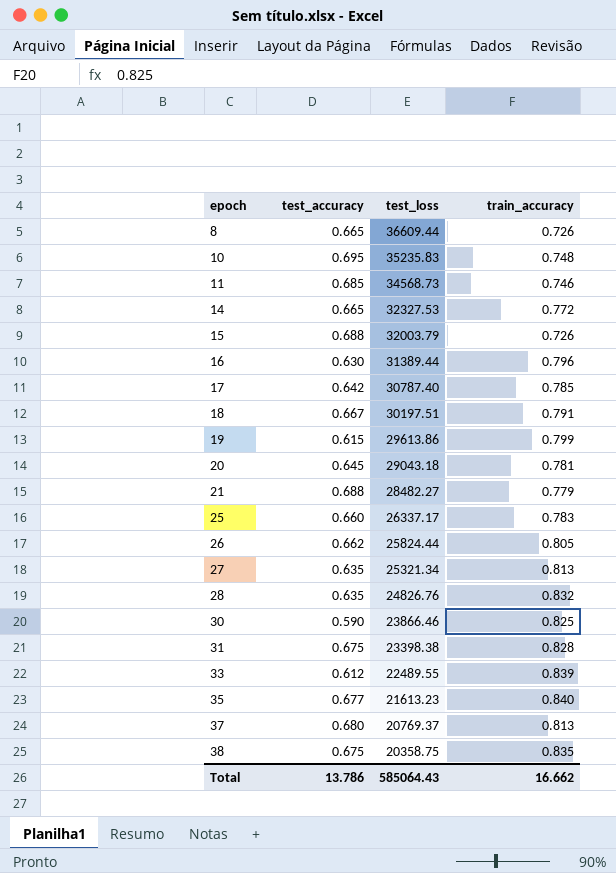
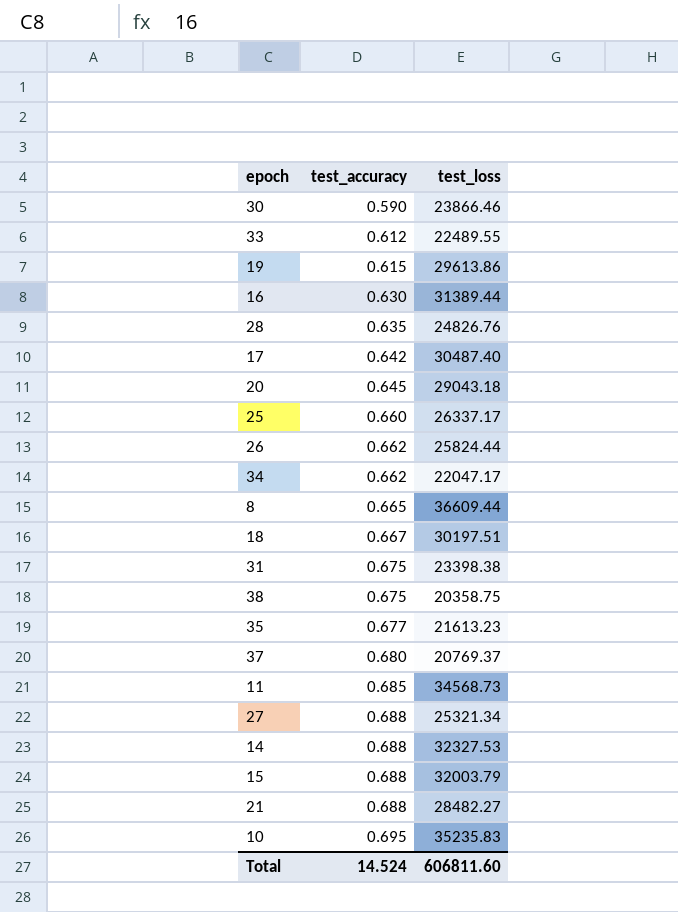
row order: epoch ascending -> test_accuracy ascending
column train_accuracy | position: 4 -> none
17 | test_loss: 30787.40 -> 30487.40
row 34: none -> 0.662 | 22047.17
27 | test_accuracy: 0.635 -> 0.688
14 | test_accuracy: 0.665 -> 0.688
Total | test_accuracy: 13.786 -> 14.524
Total | test_loss: 585064.43 -> 606811.60

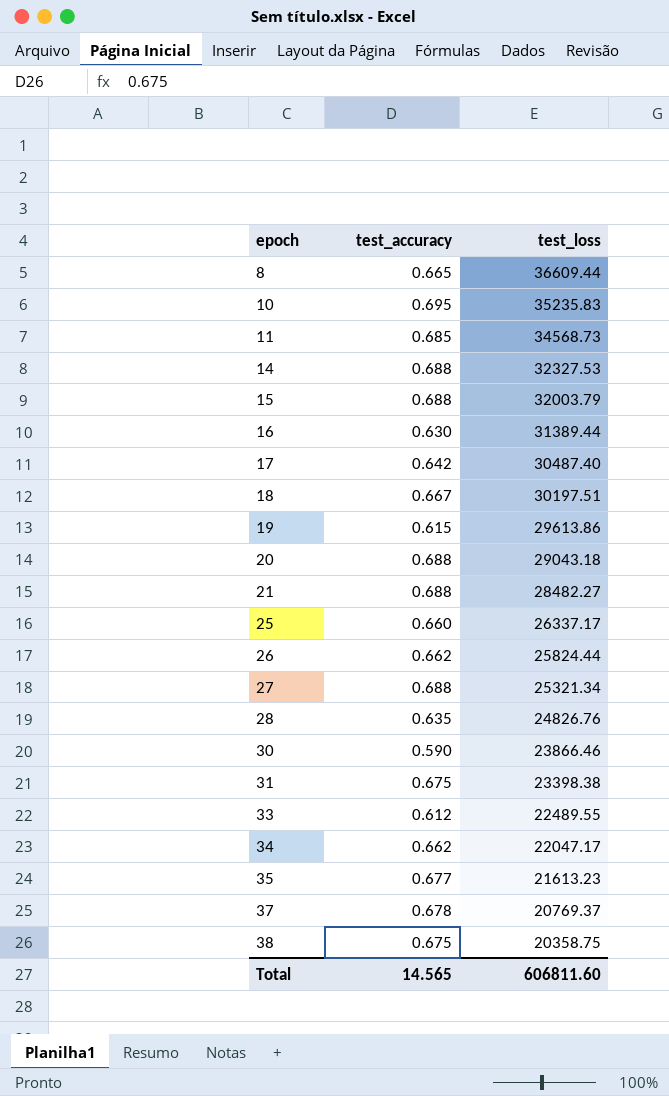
row order: test_accuracy ascending -> epoch ascending
20 | test_accuracy: 0.645 -> 0.688
37 | test_accuracy: 0.680 -> 0.678
Total | test_accuracy: 14.524 -> 14.565

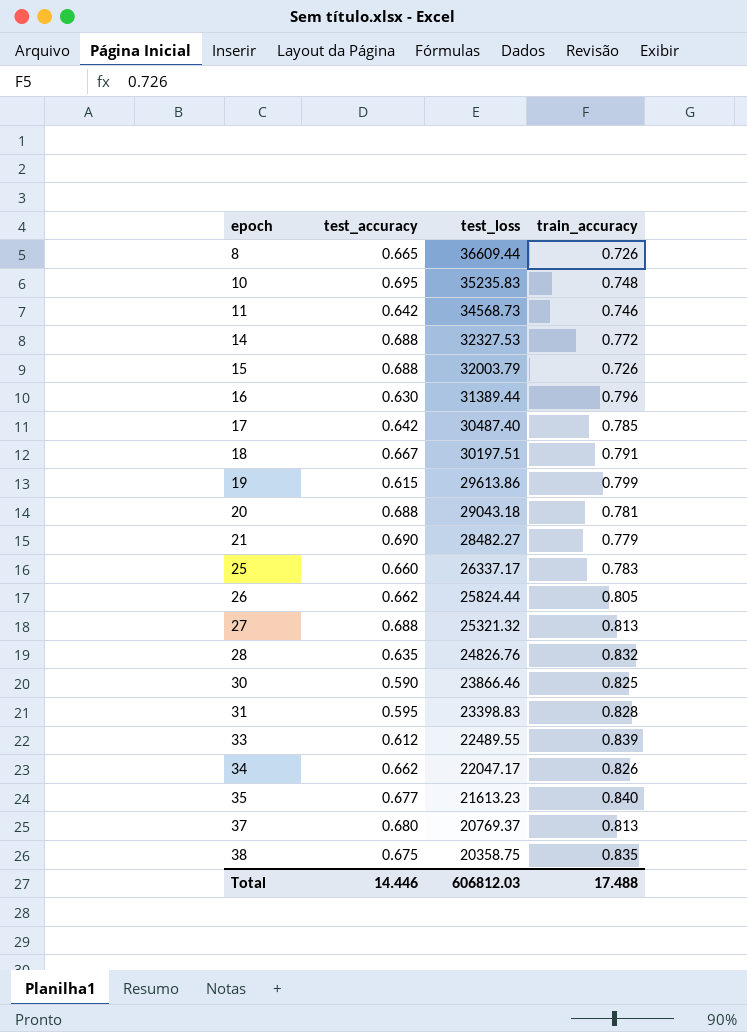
column train_accuracy | position: none -> 4
11 | test_accuracy: 0.685 -> 0.642
21 | test_accuracy: 0.688 -> 0.690
27 | test_loss: 25321.34 -> 25321.32
31 | test_accuracy: 0.675 -> 0.595
31 | test_loss: 23398.38 -> 23398.83
37 | test_accuracy: 0.678 -> 0.680
Total | test_accuracy: 14.565 -> 14.446
Total | test_loss: 606811.60 -> 606812.03

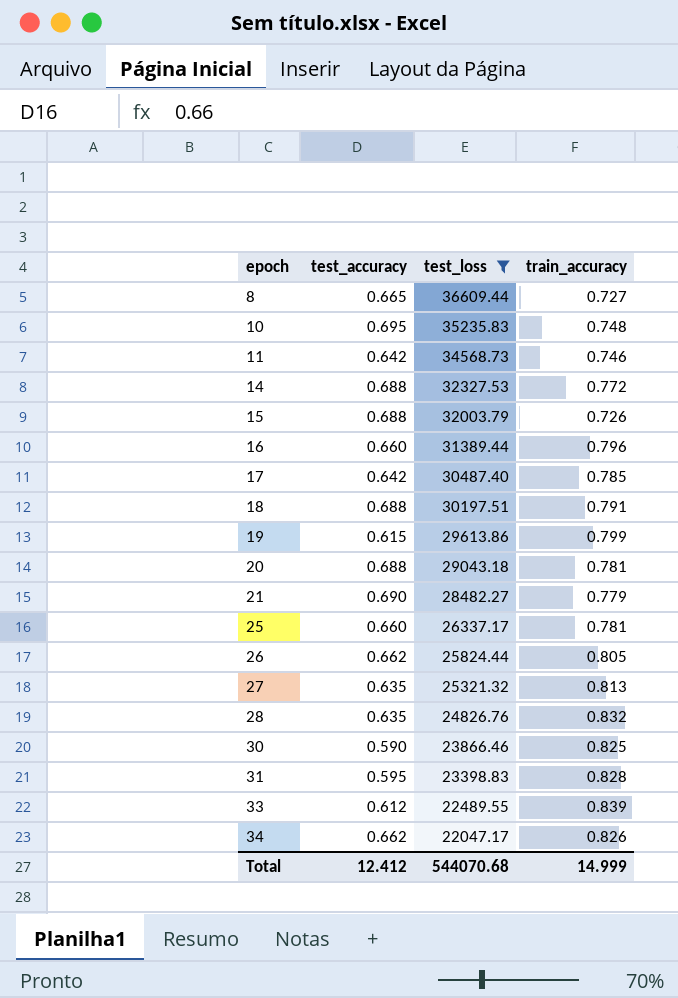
filter: none -> test_loss >= 22047.17
8 | train_accuracy: 0.726 -> 0.727
16 | test_accuracy: 0.630 -> 0.660
18 | test_accuracy: 0.667 -> 0.688
25 | train_accuracy: 0.783 -> 0.781
27 | test_accuracy: 0.688 -> 0.635
Total | test_accuracy: 14.446 -> 12.412
Total | test_loss: 606812.03 -> 544070.68
Total | train_accuracy: 17.488 -> 14.999

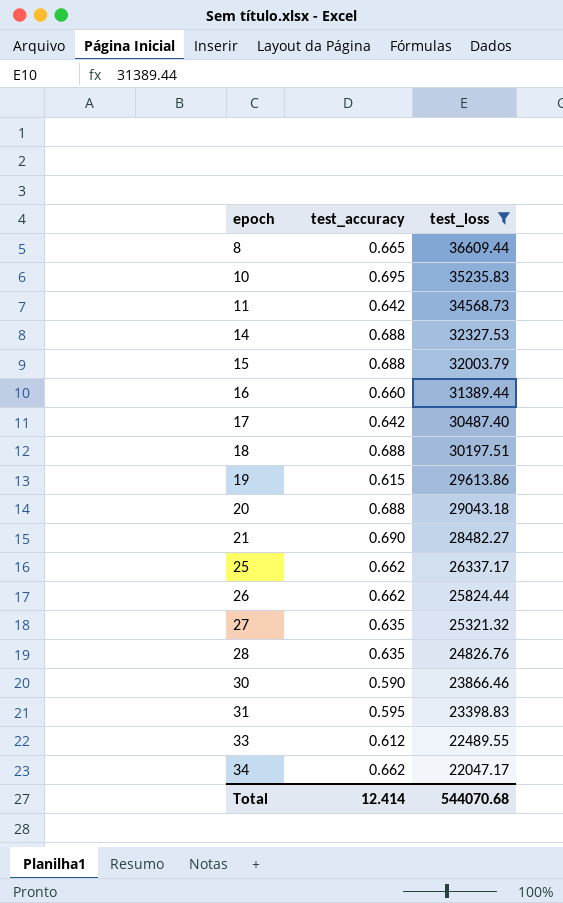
column train_accuracy | position: 4 -> none
25 | test_accuracy: 0.660 -> 0.662
Total | test_accuracy: 12.412 -> 12.414

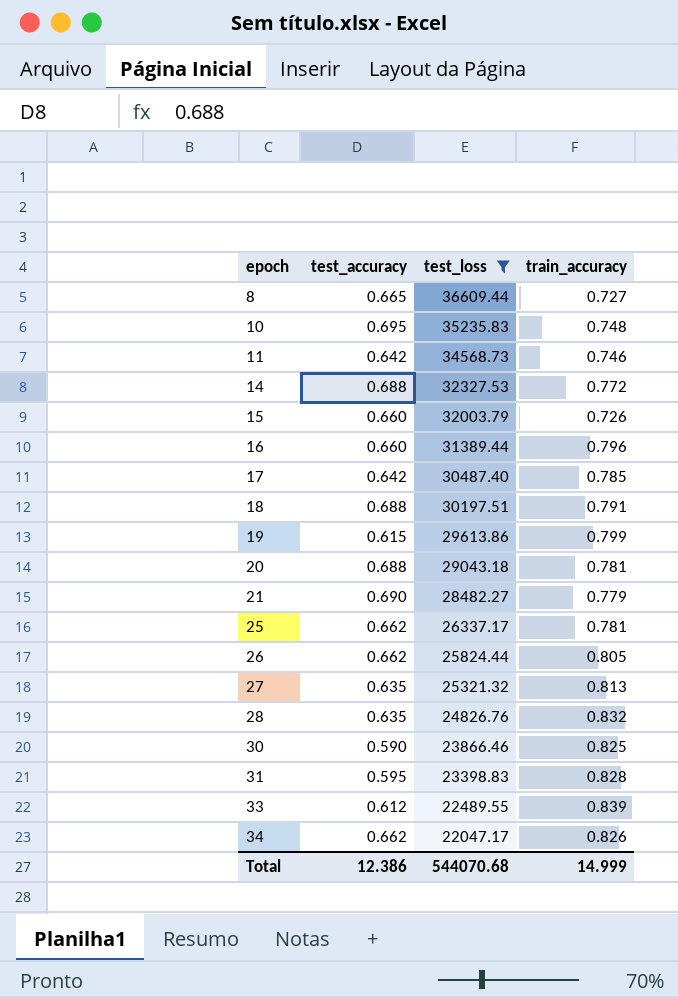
column train_accuracy | position: none -> 4
15 | test_accuracy: 0.688 -> 0.660
Total | test_accuracy: 12.414 -> 12.386

